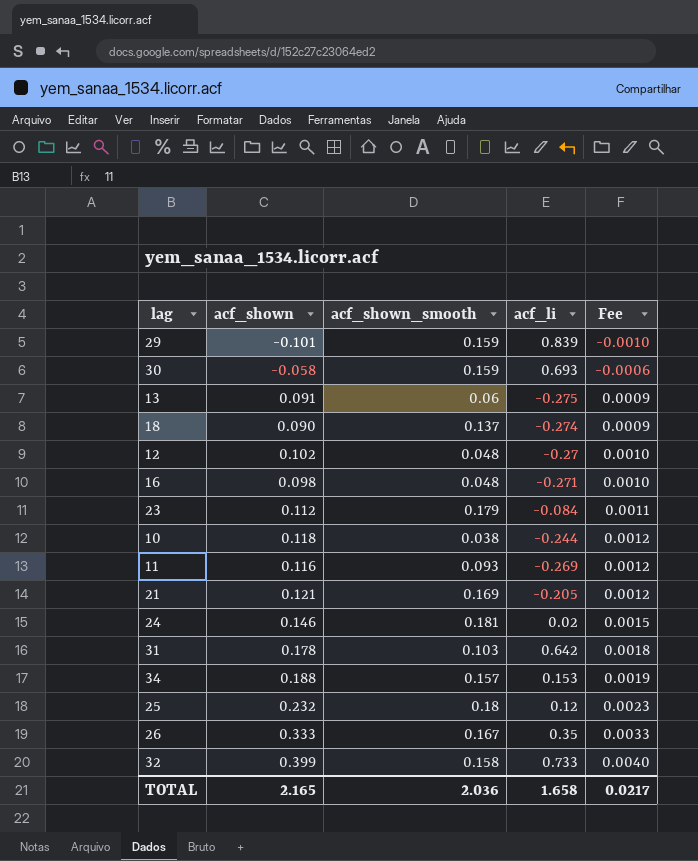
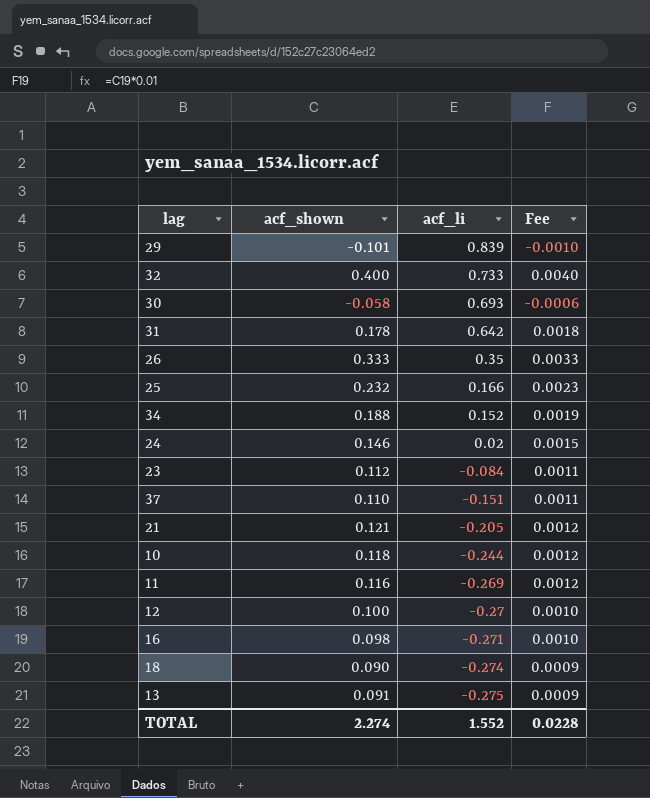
row order: Fee ascending -> acf_li descending
column acf_shown_smooth | position: 3 -> none
32 | acf_shown: 0.399 -> 0.400
25 | acf_li: 0.12 -> 0.166
34 | acf_li: 0.153 -> 0.152
row 37: none -> 0.110 | -0.151 | 0.0011
12 | acf_shown: 0.102 -> 0.100
TOTAL | acf_shown: 2.165 -> 2.274
TOTAL | acf_li: 1.658 -> 1.552
TOTAL | Fee: 0.0217 -> 0.0228

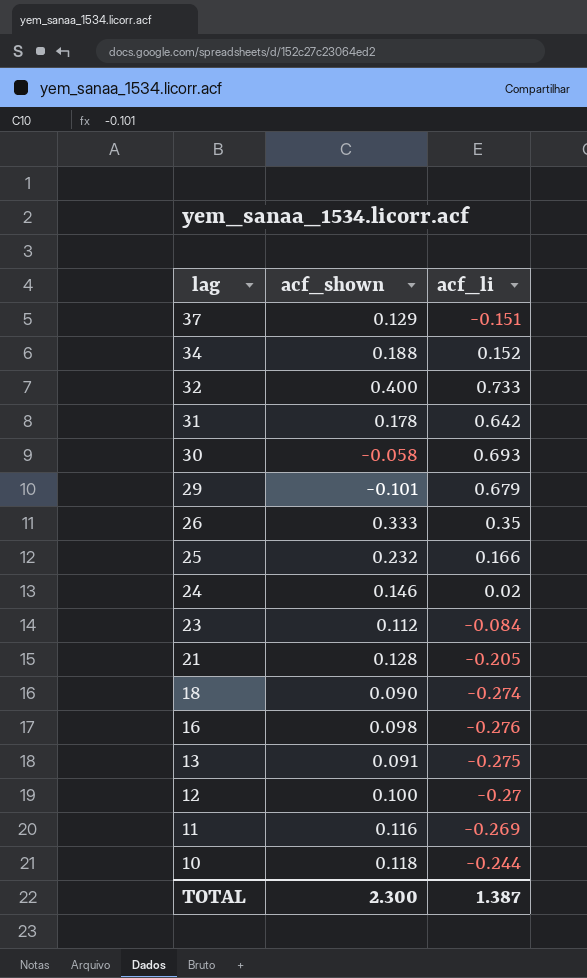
row order: acf_li descending -> lag descending
column Fee | formula: [acf_shown] * 0.01 -> none
37 | acf_shown: 0.110 -> 0.129
29 | acf_li: 0.839 -> 0.679
21 | acf_shown: 0.121 -> 0.128
16 | acf_li: -0.271 -> -0.276
TOTAL | acf_shown: 2.274 -> 2.300
TOTAL | acf_li: 1.552 -> 1.387

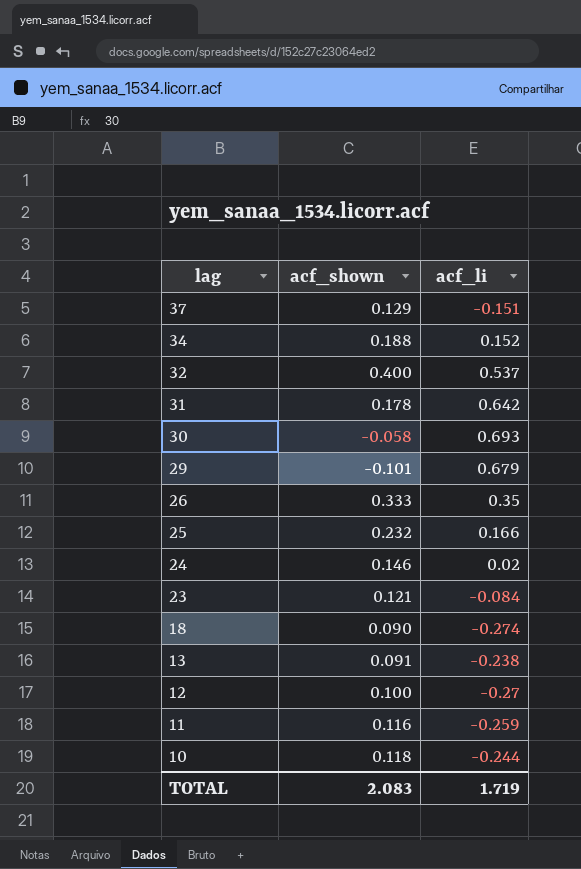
row 21: 0.128 | -0.205 -> none
row 16: 0.098 | -0.276 -> none
32 | acf_li: 0.733 -> 0.537
23 | acf_shown: 0.112 -> 0.121
13 | acf_li: -0.275 -> -0.238
11 | acf_li: -0.269 -> -0.259
TOTAL | acf_shown: 2.300 -> 2.083
TOTAL | acf_li: 1.387 -> 1.719

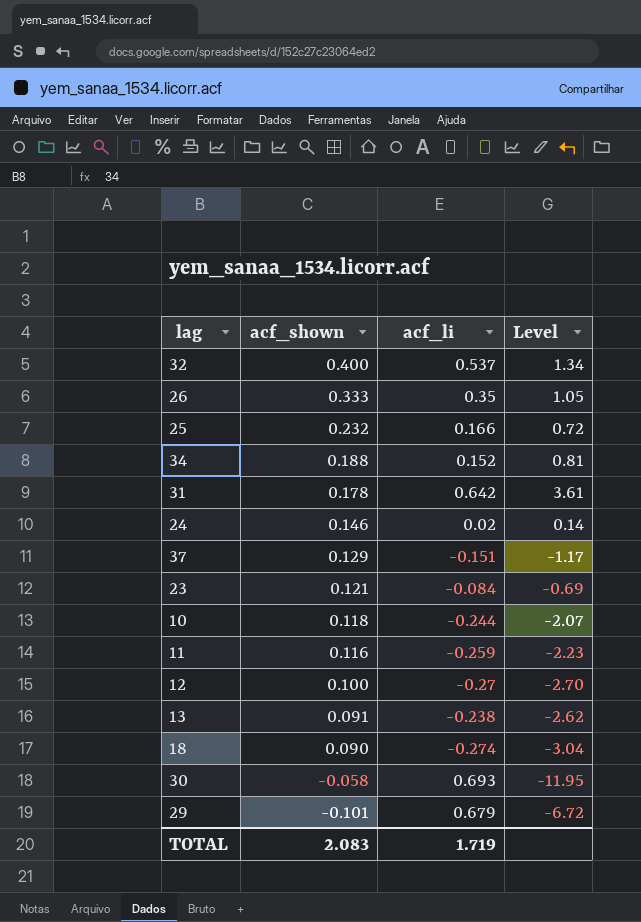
row order: lag descending -> acf_shown descending
column Level | formula: none -> [acf_li] / [acf_shown]

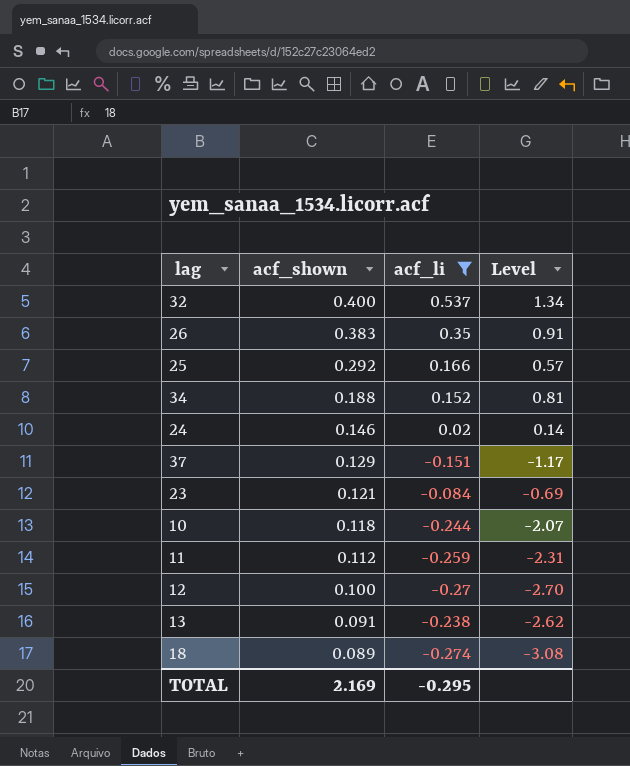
filter: none -> acf_li <= 0.537
26 | acf_shown: 0.333 -> 0.383
26 | Level: 1.05 -> 0.91
25 | acf_shown: 0.232 -> 0.292
25 | Level: 0.72 -> 0.57
11 | acf_shown: 0.116 -> 0.112
11 | Level: -2.23 -> -2.31
18 | acf_shown: 0.090 -> 0.089
18 | Level: -3.04 -> -3.08
TOTAL | acf_shown: 2.083 -> 2.169
TOTAL | acf_li: 1.719 -> -0.295

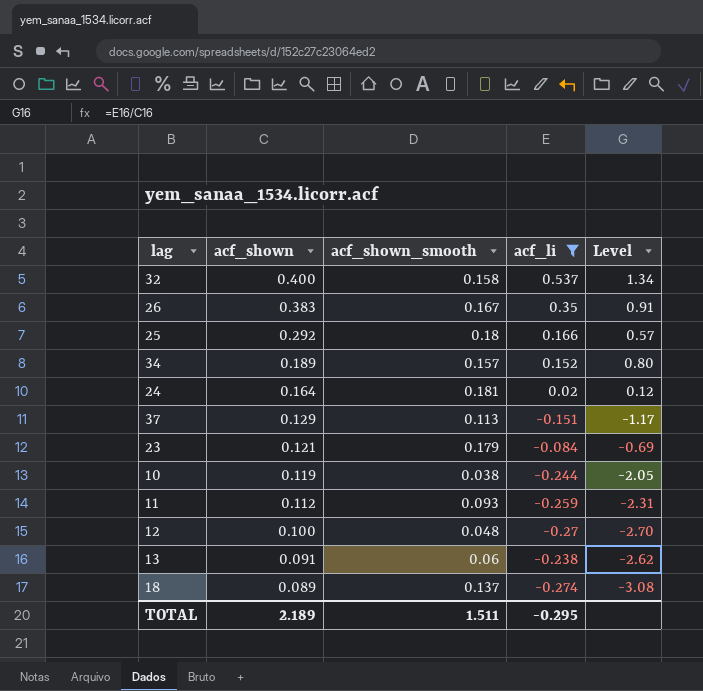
column acf_shown_smooth | position: none -> 3
34 | acf_shown: 0.188 -> 0.189
34 | Level: 0.81 -> 0.80
24 | acf_shown: 0.146 -> 0.164
24 | Level: 0.14 -> 0.12
10 | acf_shown: 0.118 -> 0.119
10 | Level: -2.07 -> -2.05
TOTAL | acf_shown: 2.169 -> 2.189

